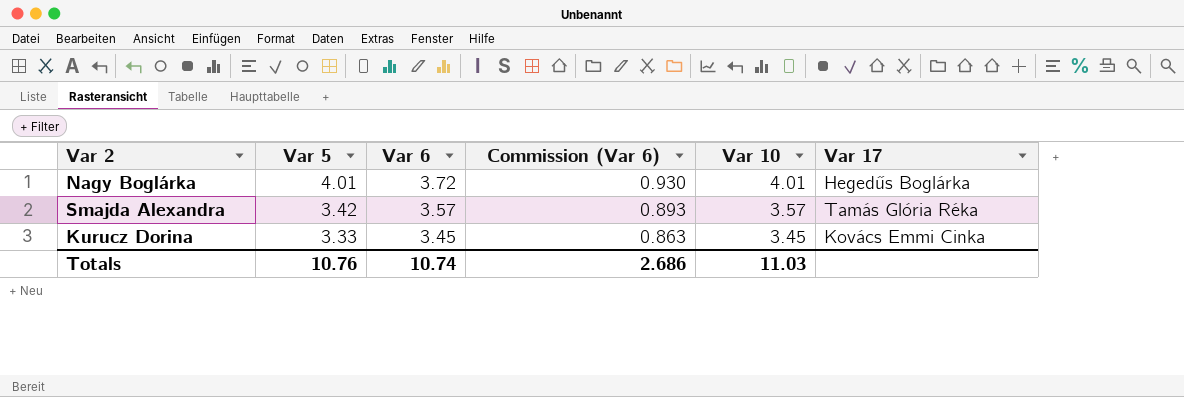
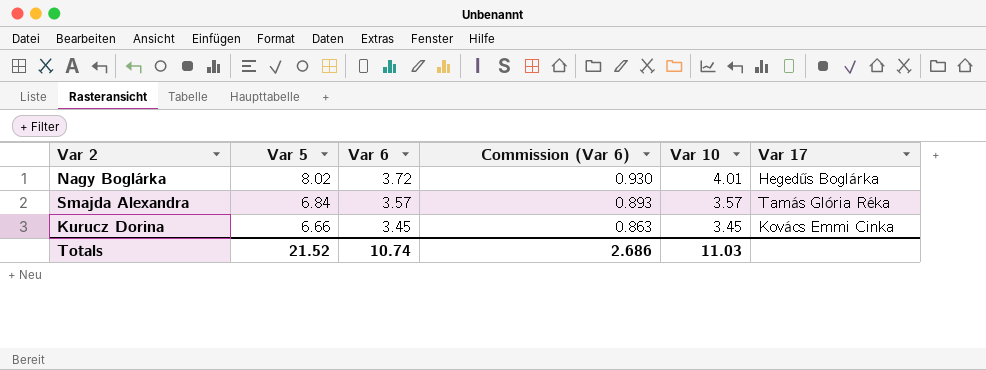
Nagy Boglárka | Var 5: 4.01 -> 8.02
Smajda Alexandra | Var 5: 3.42 -> 6.84
Kurucz Dorina | Var 5: 3.33 -> 6.66
Totals | Var 5: 10.76 -> 21.52

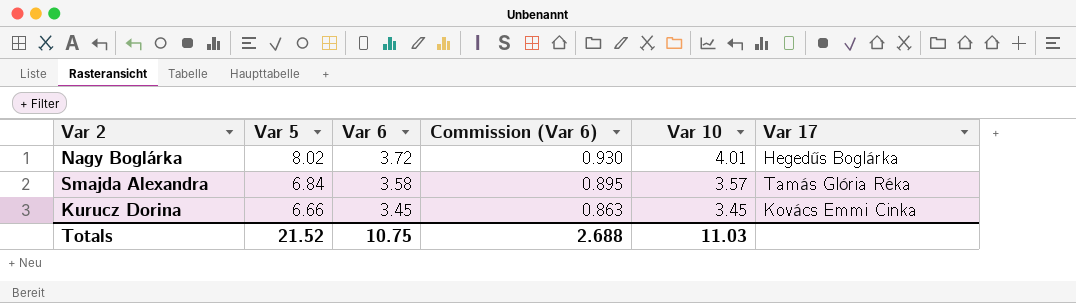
Smajda Alexandra | Var 6: 3.57 -> 3.58
Smajda Alexandra | Commission (Var 6): 0.893 -> 0.895
Totals | Var 6: 10.74 -> 10.75
Totals | Commission (Var 6): 2.686 -> 2.688

